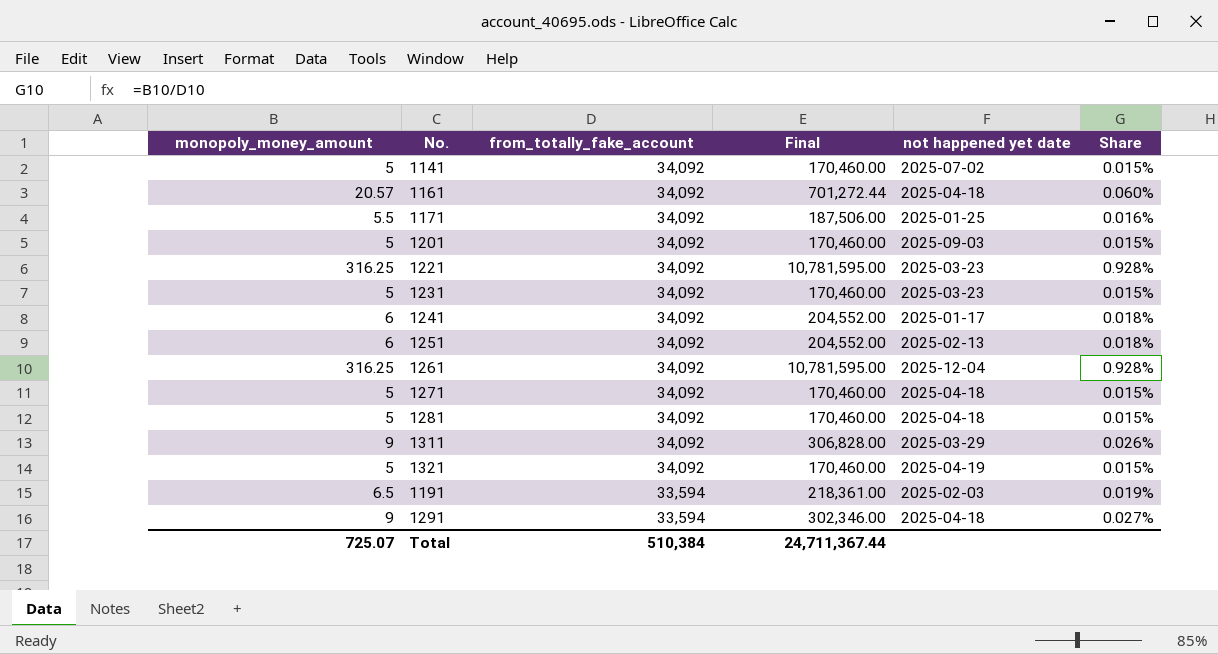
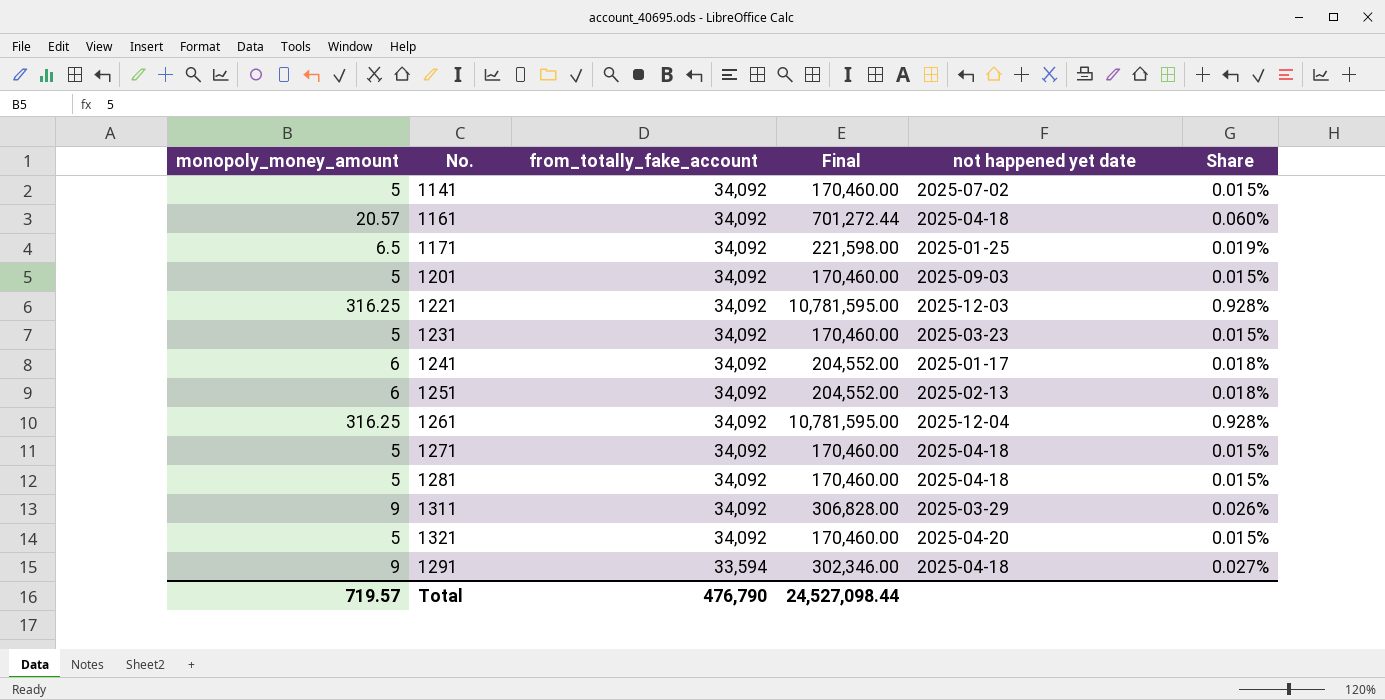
row 1191: 6.5 | 33,594 | 218,361.00 | 2025-02-03 | 0.019% -> none
1171 | monopoly_money_amount: 5.5 -> 6.5
1171 | Final: 187,506.00 -> 221,598.00
1171 | Share: 0.016% -> 0.019%
1221 | not happened yet date: 2025-03-23 -> 2025-12-03
1321 | not happened yet date: 2025-04-19 -> 2025-04-20
Total | monopoly_money_amount: 725.07 -> 719.57
Total | from_totally_fake_account: 510,384 -> 476,790
Total | Final: 24,711,367.44 -> 24,527,098.44

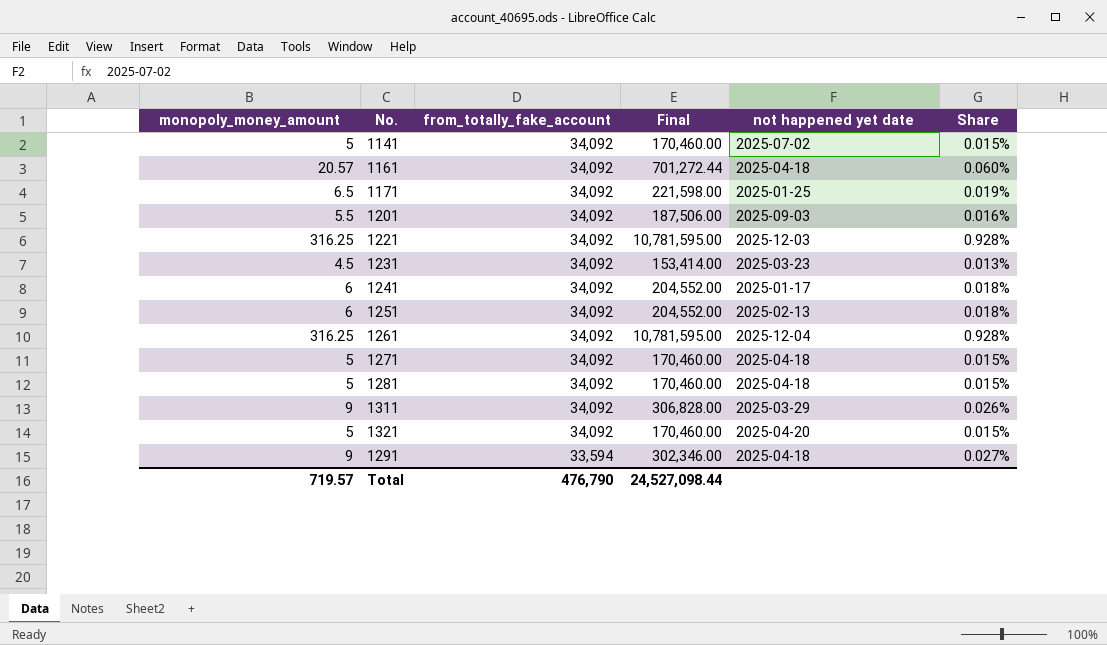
1201 | monopoly_money_amount: 5 -> 5.5
1201 | Final: 170,460.00 -> 187,506.00
1201 | Share: 0.015% -> 0.016%
1231 | monopoly_money_amount: 5 -> 4.5
1231 | Final: 170,460.00 -> 153,414.00
1231 | Share: 0.015% -> 0.013%

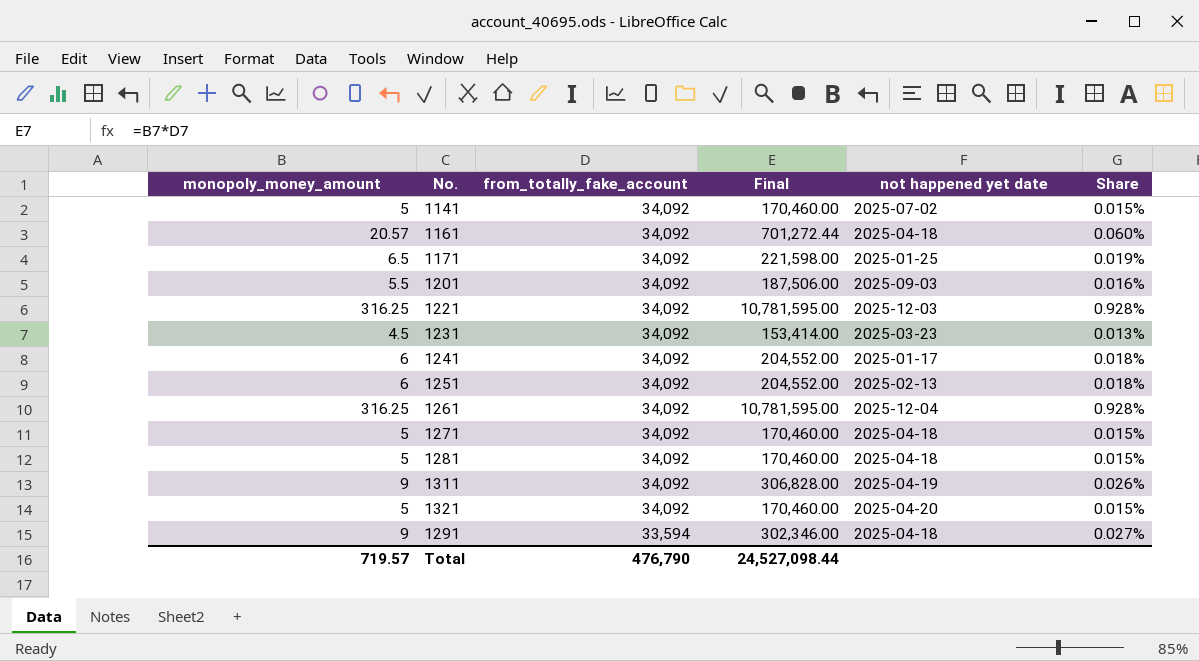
1311 | not happened yet date: 2025-03-29 -> 2025-04-19

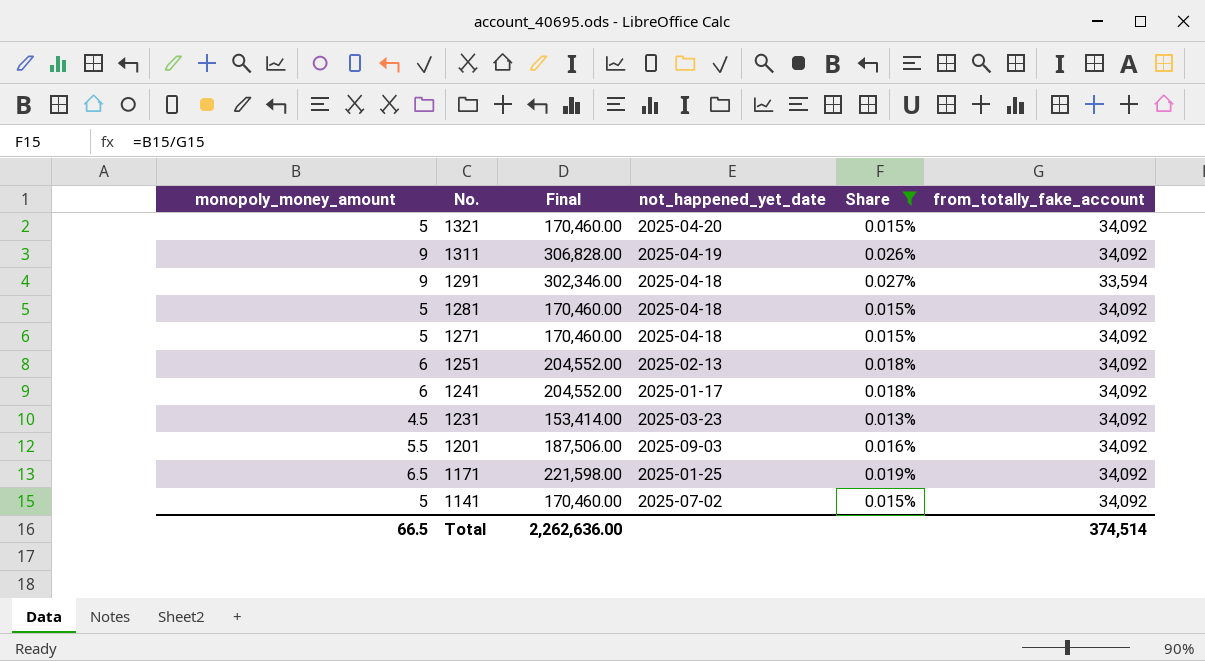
filter: none -> Share <= 0.027%
row order: from_totally_fake_account descending -> No. descending
column name: not happened yet date -> not_happened_yet_date
column from_totally_fake_account | position: 3 -> 6
Total | monopoly_money_amount: 719.57 -> 66.5
Total | Final: 24,527,098.44 -> 2,262,636.00
Total | from_totally_fake_account: 476,790 -> 374,514

